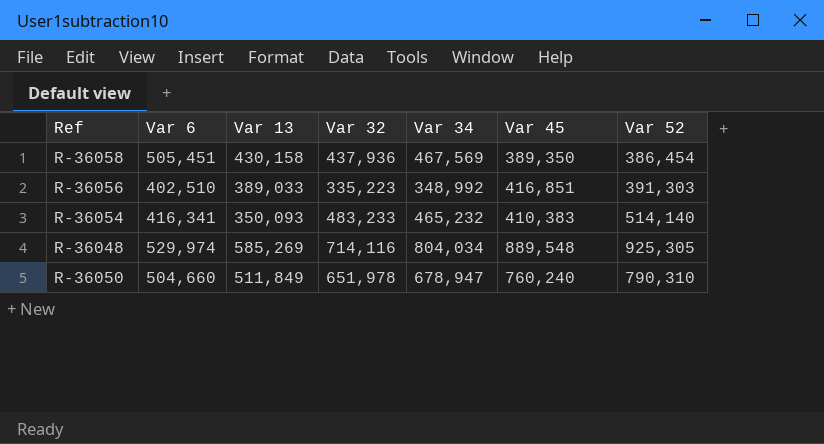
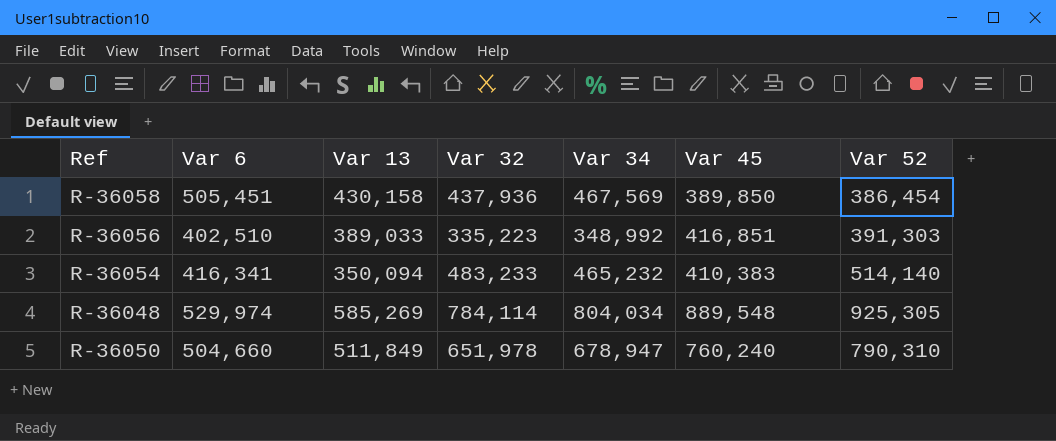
R-36058 | Var 45: 389,350 -> 389,850
R-36054 | Var 13: 350,093 -> 350,094
R-36048 | Var 32: 714,116 -> 784,114

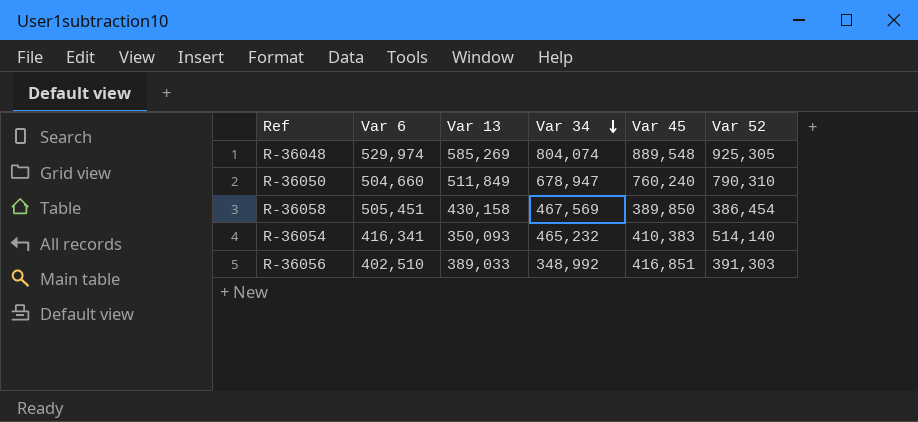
row order: none -> Var 34 descending
column Var 32 | position: 4 -> none
R-36048 | Var 34: 804,034 -> 804,074
R-36054 | Var 13: 350,094 -> 350,093

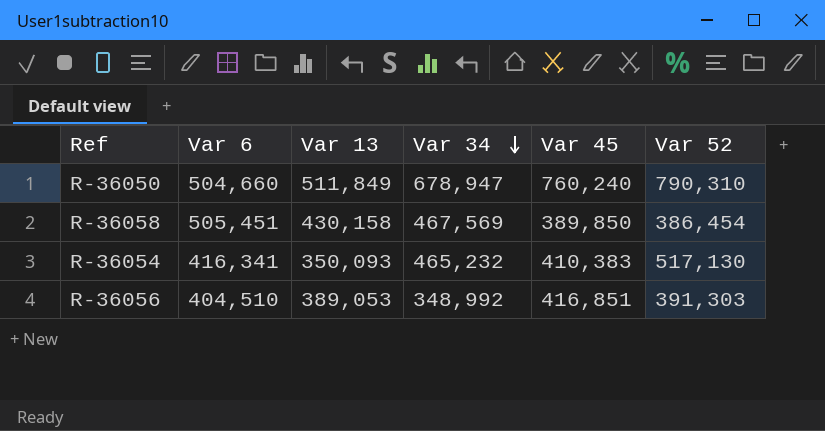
row R-36048: 529,974 | 585,269 | 804,074 | 889,548 | 925,305 -> none
R-36054 | Var 52: 514,140 -> 517,130
R-36056 | Var 6: 402,510 -> 404,510
R-36056 | Var 13: 389,033 -> 389,053

